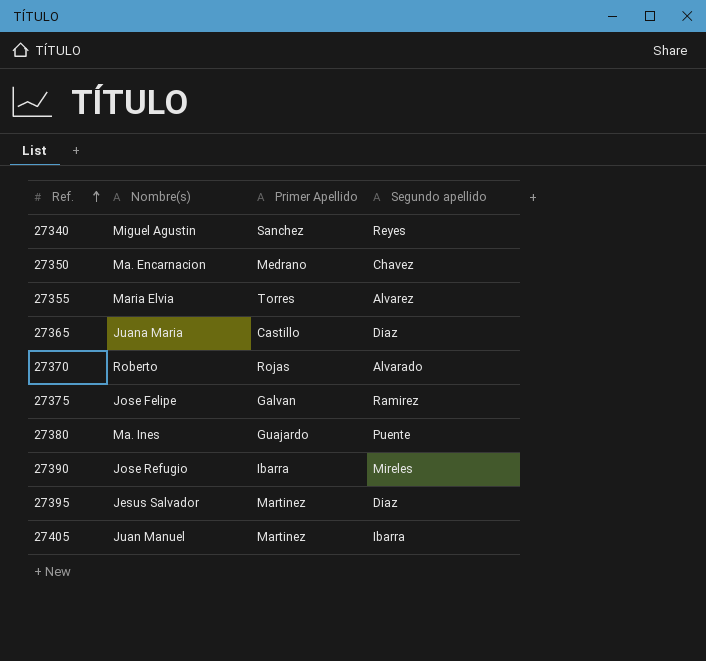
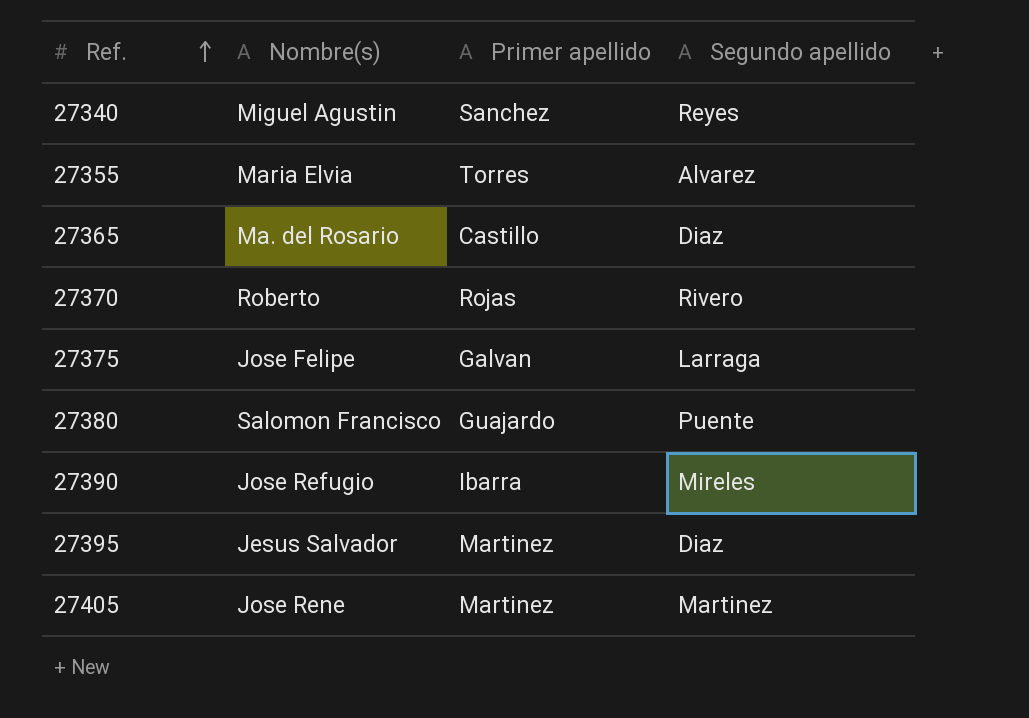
column name: Primer Apellido -> Primer apellido
row 27350: Ma. Encarnacion | Medrano | Chavez -> none
27365 | Nombre(s): Juana Maria -> Ma. del Rosario
27370 | Segundo apellido: Alvarado -> Rivero
27375 | Segundo apellido: Ramirez -> Larraga
27380 | Nombre(s): Ma. Ines -> Salomon Francisco
27405 | Nombre(s): Juan Manuel -> Jose Rene
27405 | Segundo apellido: Ibarra -> Martinez

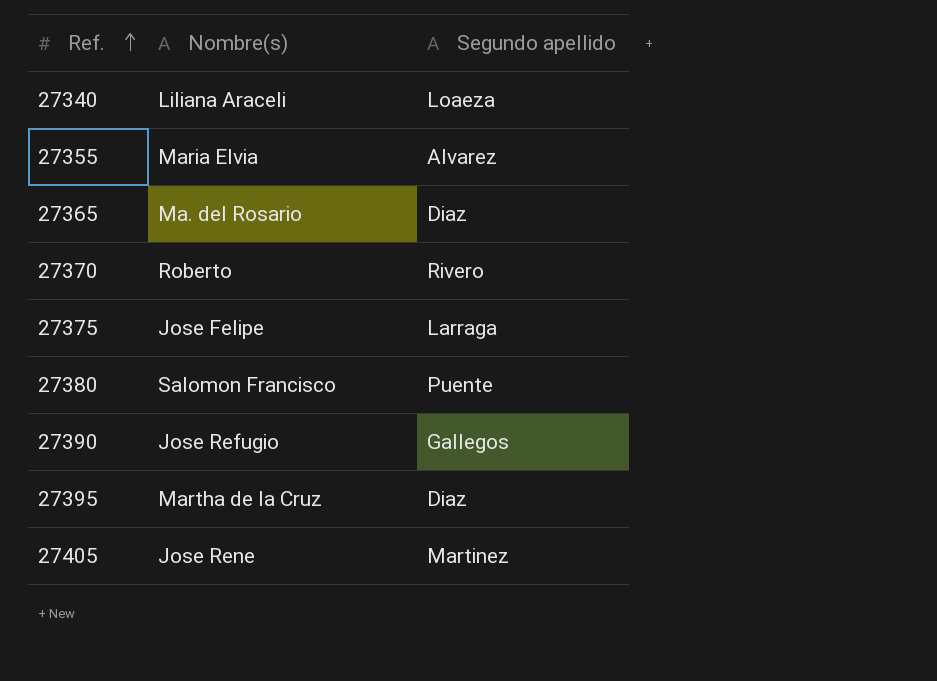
column Primer apellido | position: 3 -> none
27340 | Nombre(s): Miguel Agustin -> Liliana Araceli
27340 | Segundo apellido: Reyes -> Loaeza
27390 | Segundo apellido: Mireles -> Gallegos
27395 | Nombre(s): Jesus Salvador -> Martha de la Cruz

